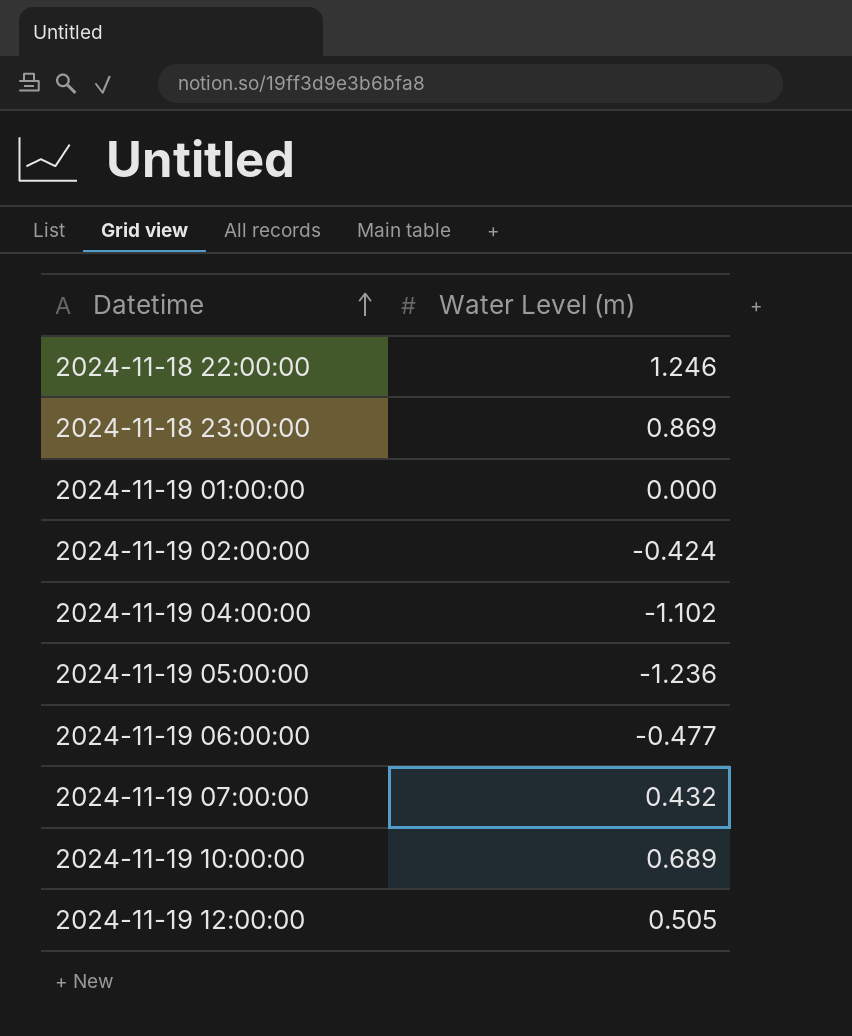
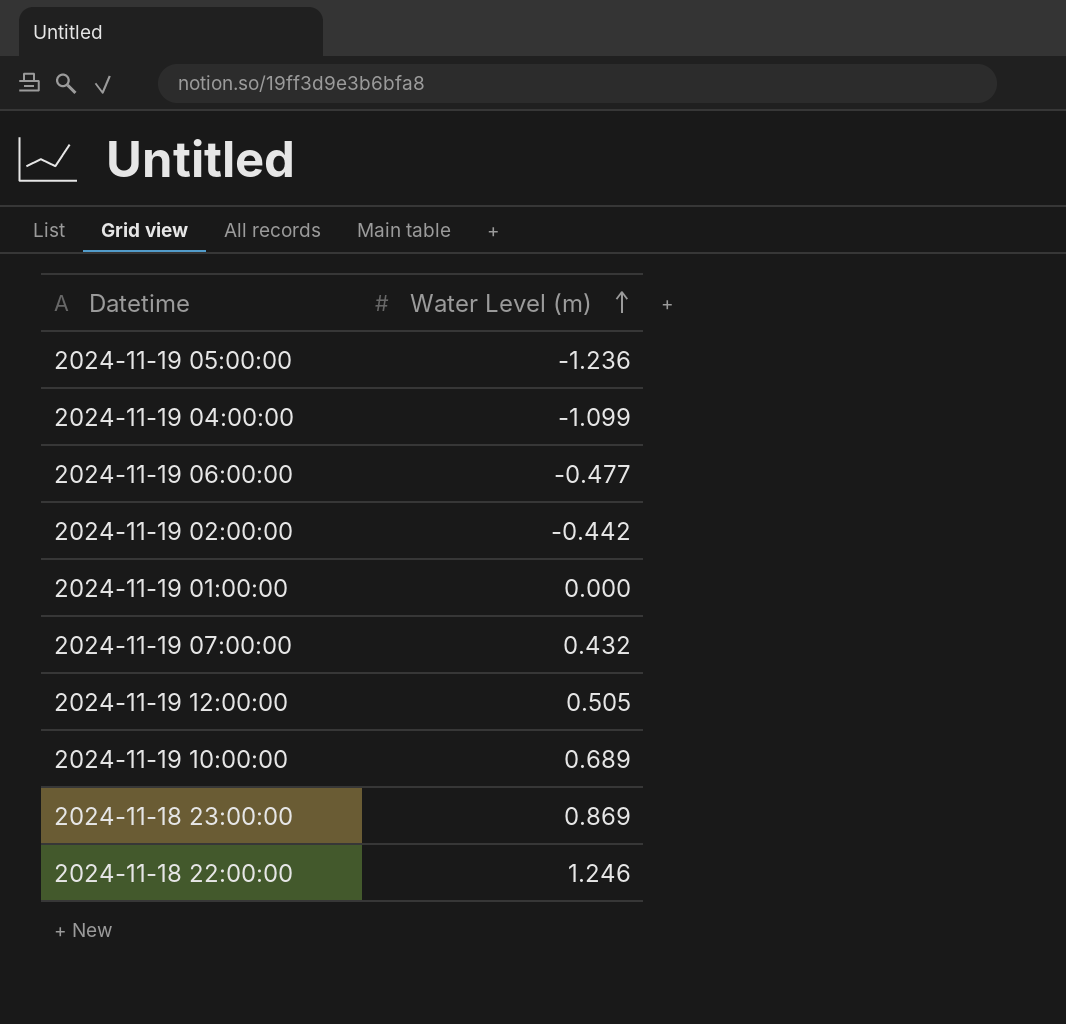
row order: Datetime ascending -> Water Level (m) ascending
2024-11-19 04:00:00 | Water Level (m): -1.102 -> -1.099
2024-11-19 02:00:00 | Water Level (m): -0.424 -> -0.442

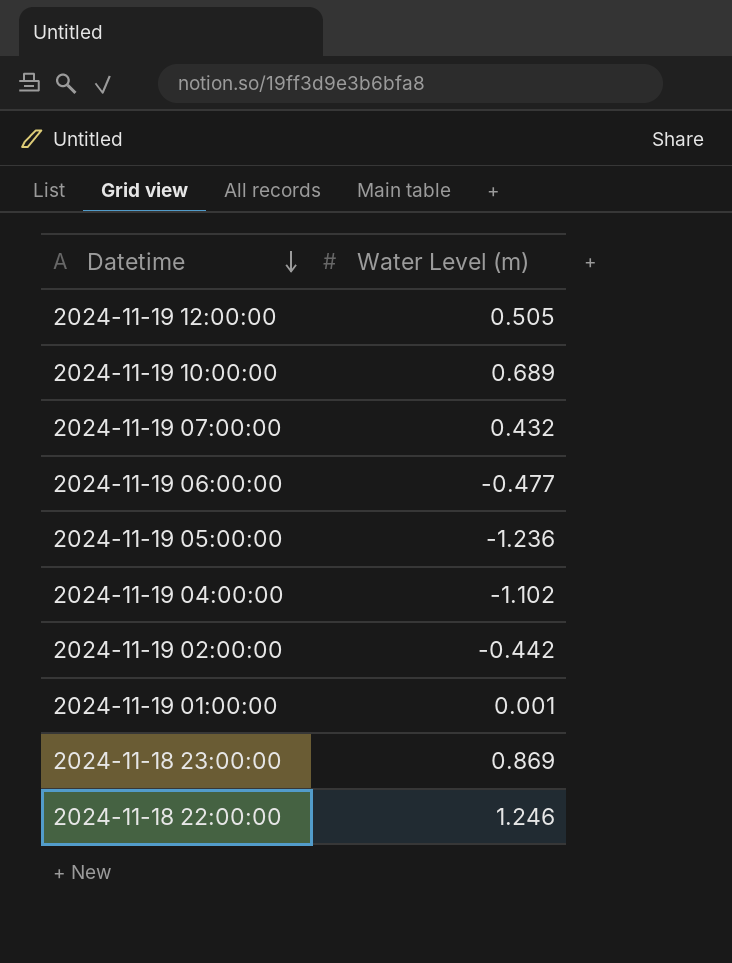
row order: Water Level (m) ascending -> Datetime descending
2024-11-19 04:00:00 | Water Level (m): -1.099 -> -1.102
2024-11-19 01:00:00 | Water Level (m): 0.000 -> 0.001

